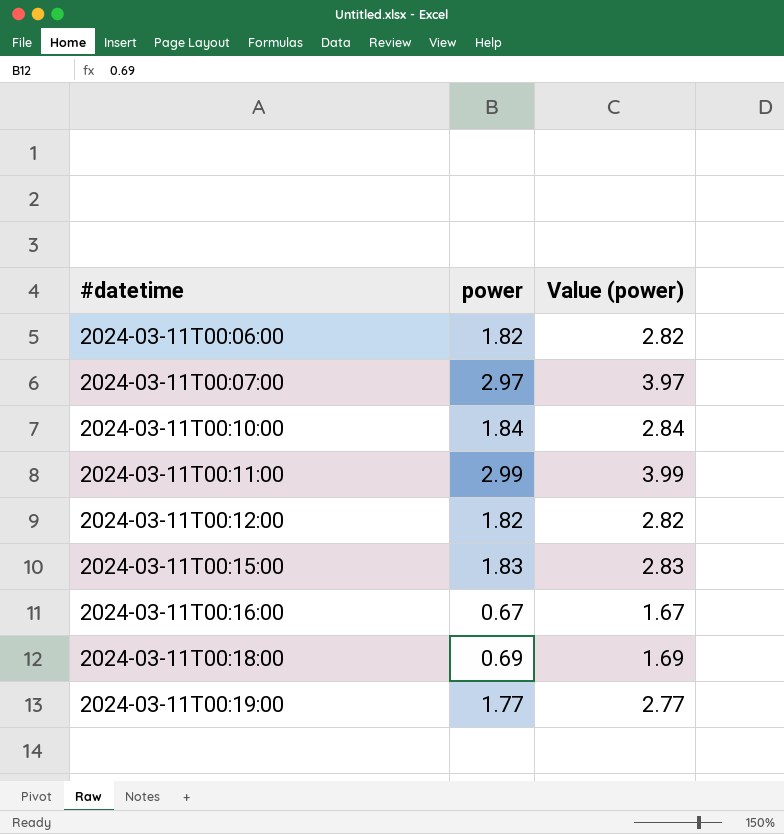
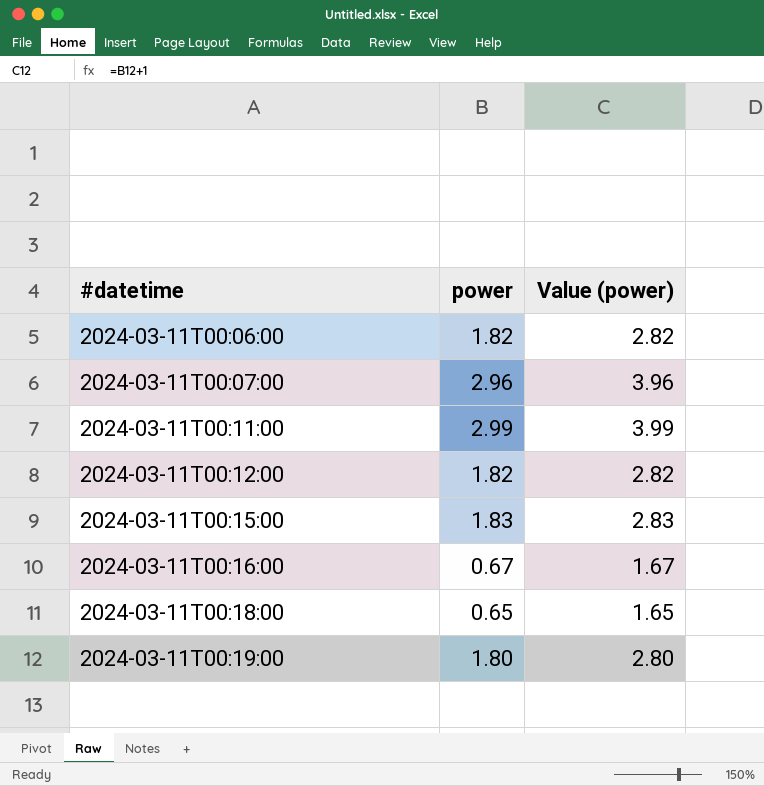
row 2024-03-11T00:10:00: 1.84 | 2.84 -> none
2024-03-11T00:07:00 | power: 2.97 -> 2.96
2024-03-11T00:07:00 | Value (power): 3.97 -> 3.96
2024-03-11T00:18:00 | power: 0.69 -> 0.65
2024-03-11T00:18:00 | Value (power): 1.69 -> 1.65
2024-03-11T00:19:00 | power: 1.77 -> 1.80
2024-03-11T00:19:00 | Value (power): 2.77 -> 2.80

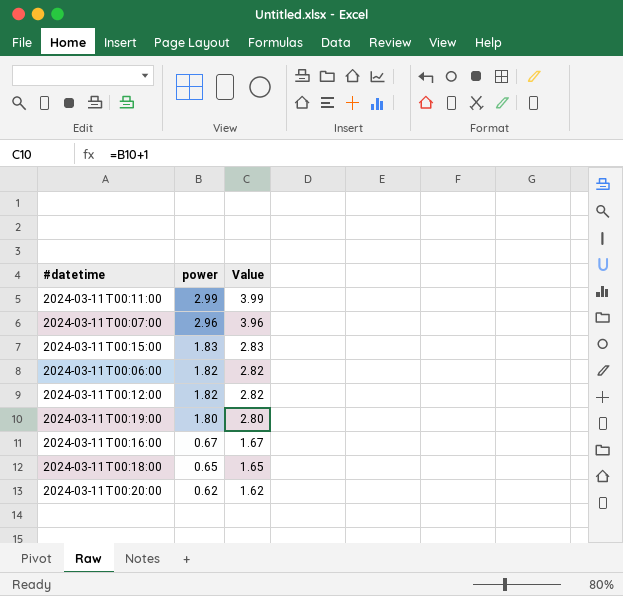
row order: #datetime ascending -> power descending
column name: Value (power) -> Value
row 2024-03-11T00:20:00: none -> 0.62 | 1.62

